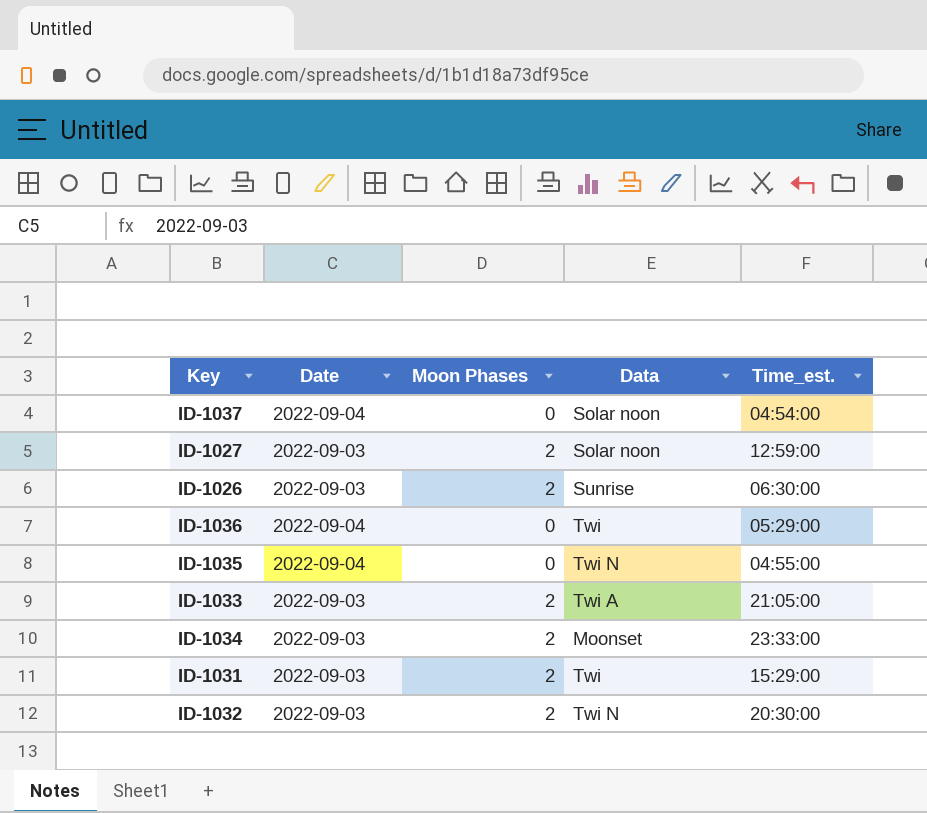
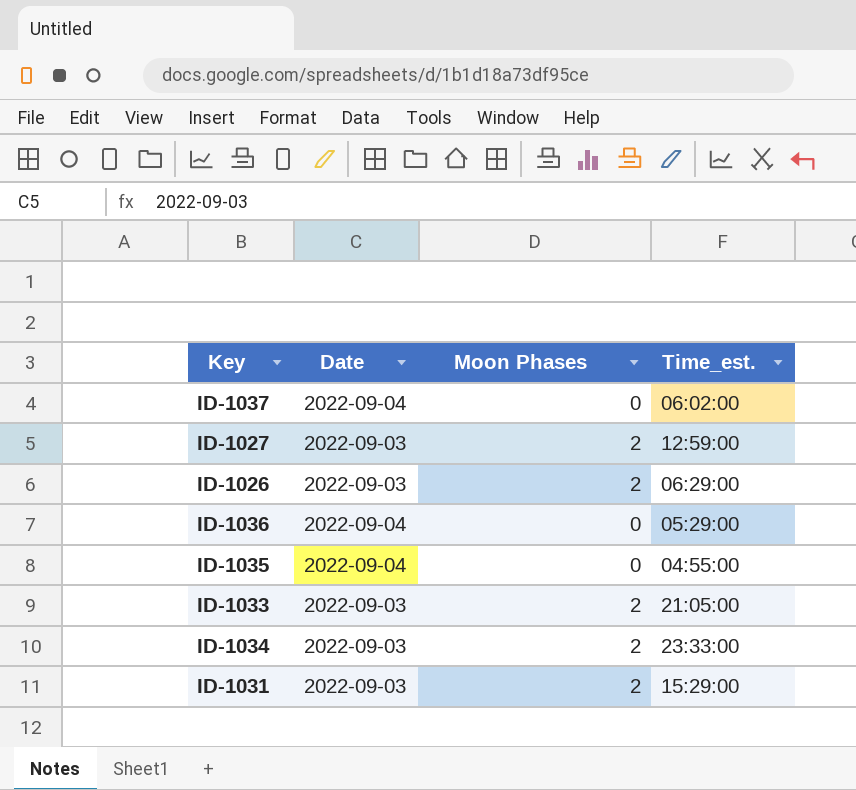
column Data | position: 4 -> none
row ID-1032: 2022-09-03 | 2 | Twi N | 20:30:00 -> none
ID-1037 | Time_est.: 04:54:00 -> 06:02:00
ID-1026 | Time_est.: 06:30:00 -> 06:29:00

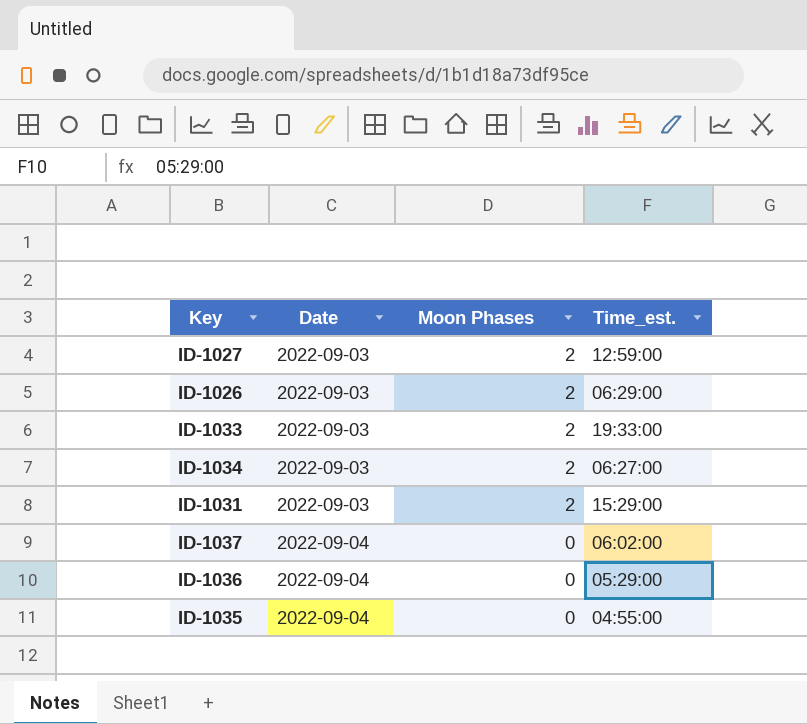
row order: none -> Date ascending
ID-1033 | Time_est.: 21:05:00 -> 19:33:00
ID-1034 | Time_est.: 23:33:00 -> 06:27:00

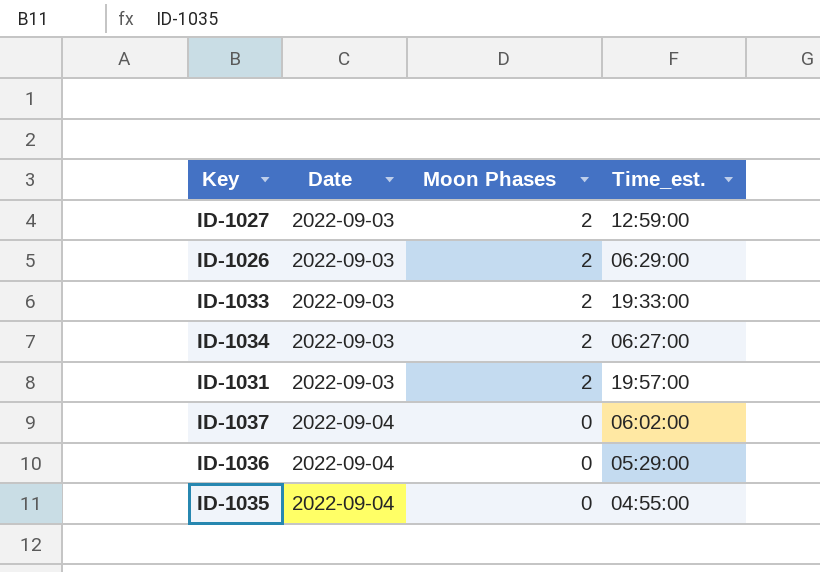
ID-1031 | Time_est.: 15:29:00 -> 19:57:00

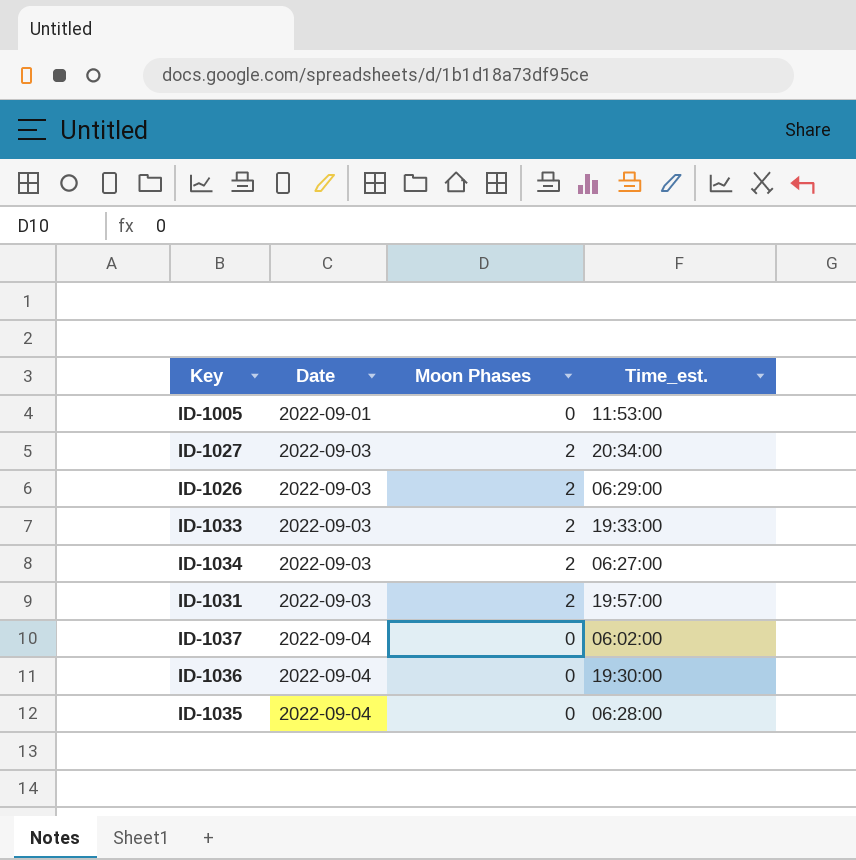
row ID-1005: none -> 2022-09-01 | 0 | 11:53:00
ID-1027 | Time_est.: 12:59:00 -> 20:34:00
ID-1036 | Time_est.: 05:29:00 -> 19:30:00
ID-1035 | Time_est.: 04:55:00 -> 06:28:00

